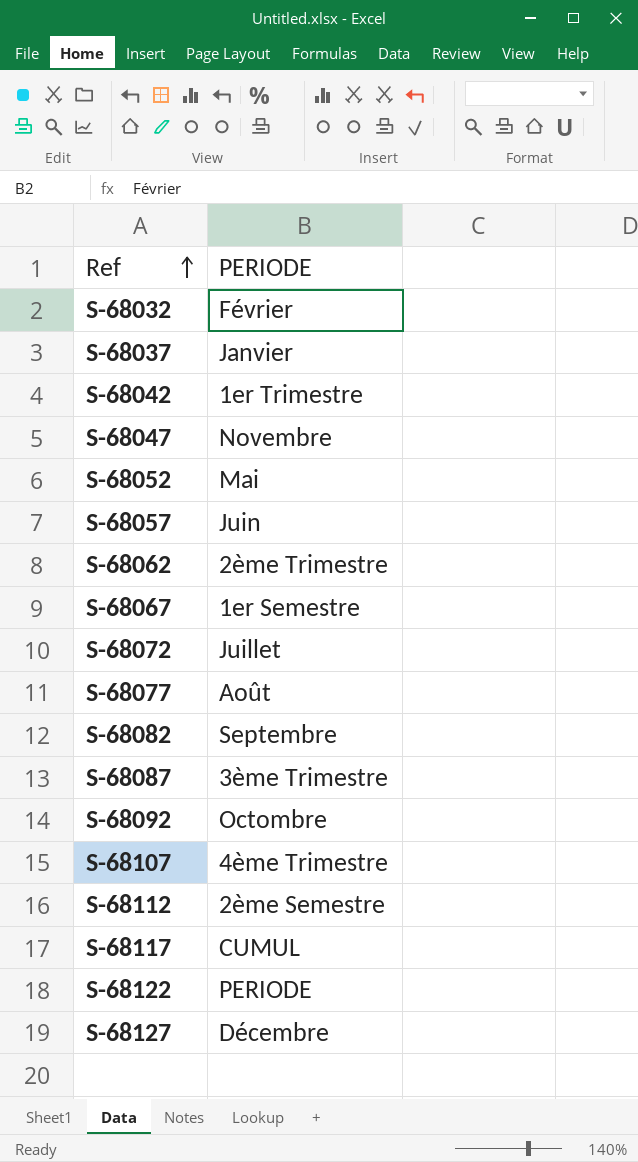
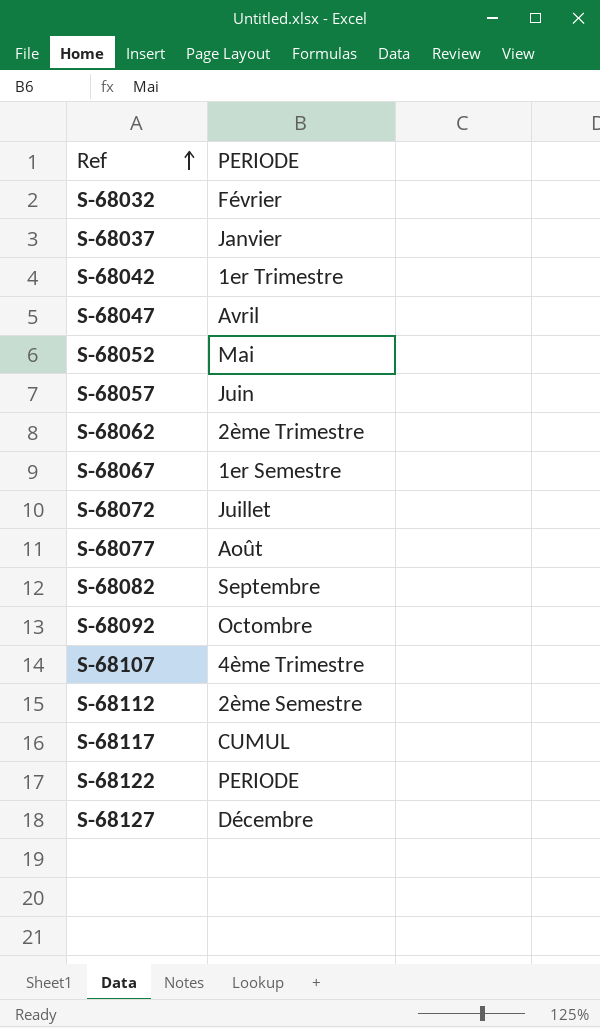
row S-68087: 3ème Trimestre -> none
S-68047 | PERIODE: Novembre -> Avril

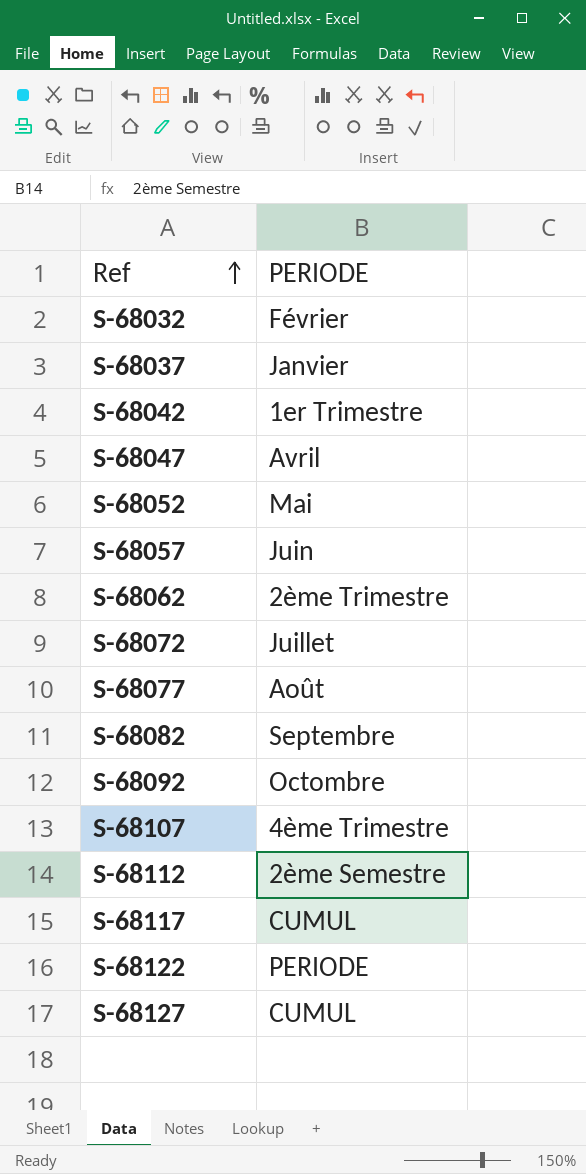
row S-68067: 1er Semestre -> none
S-68127 | PERIODE: Décembre -> CUMUL

